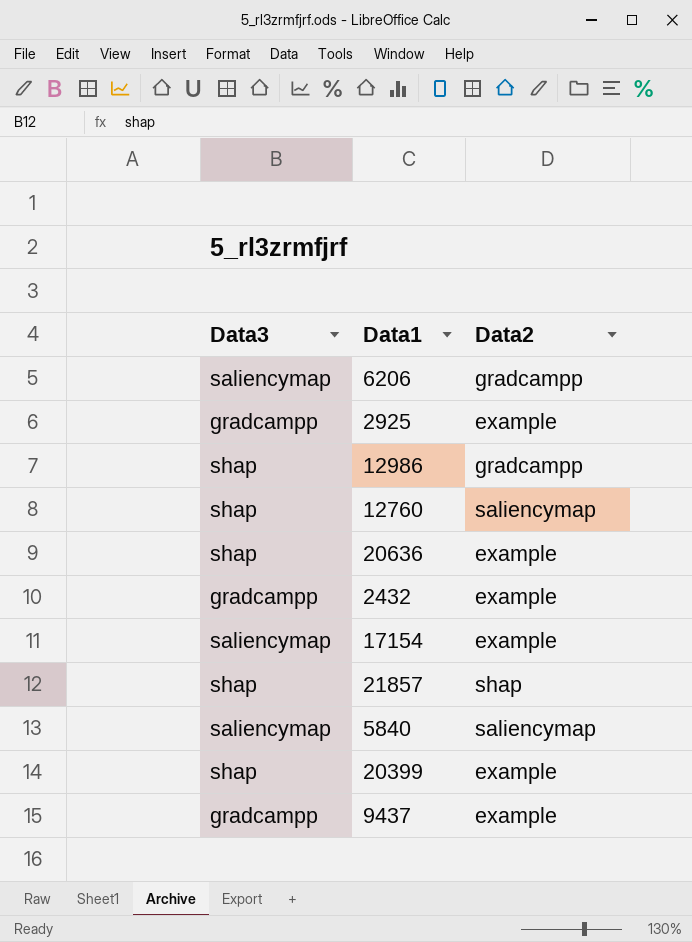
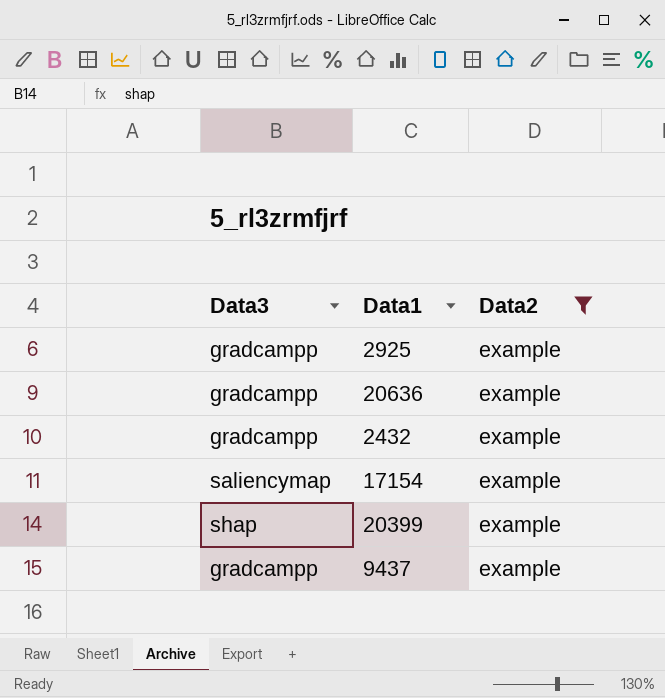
filter: none -> Data2 = example
20636 | Data3: shap -> gradcampp

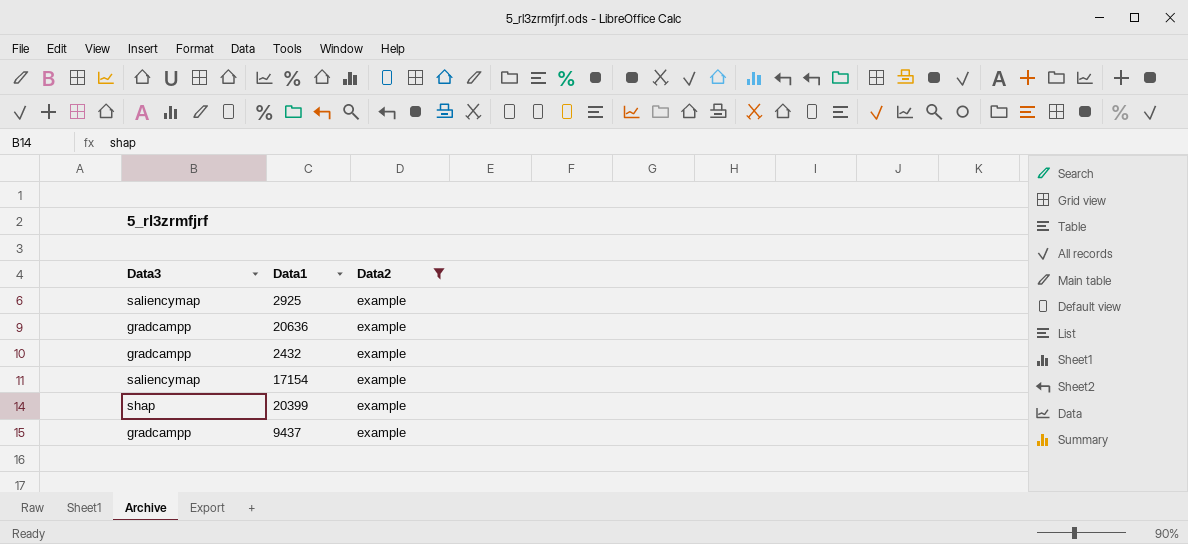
2925 | Data3: gradcampp -> saliencymap

